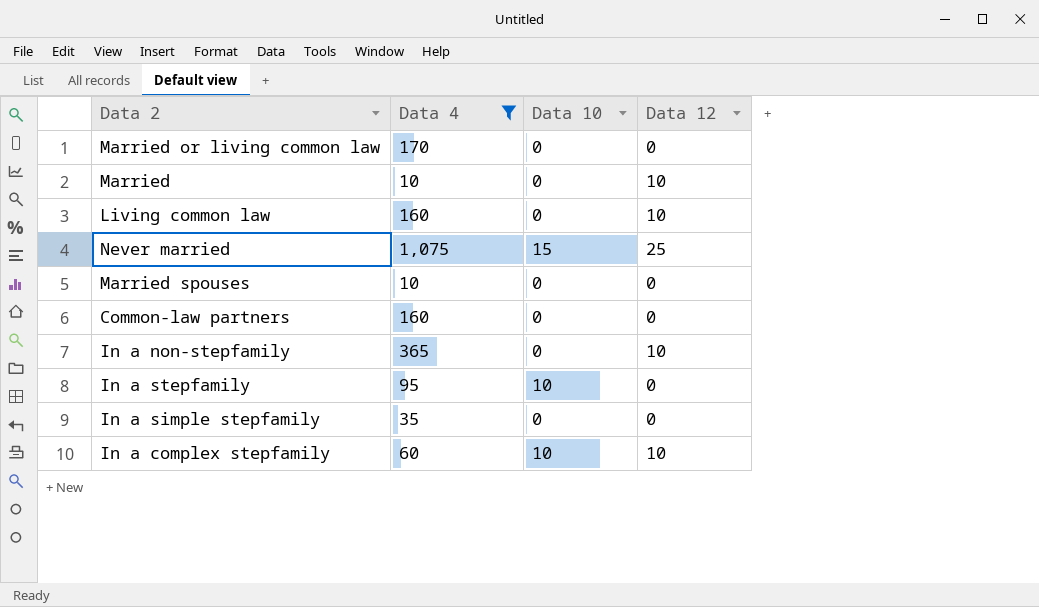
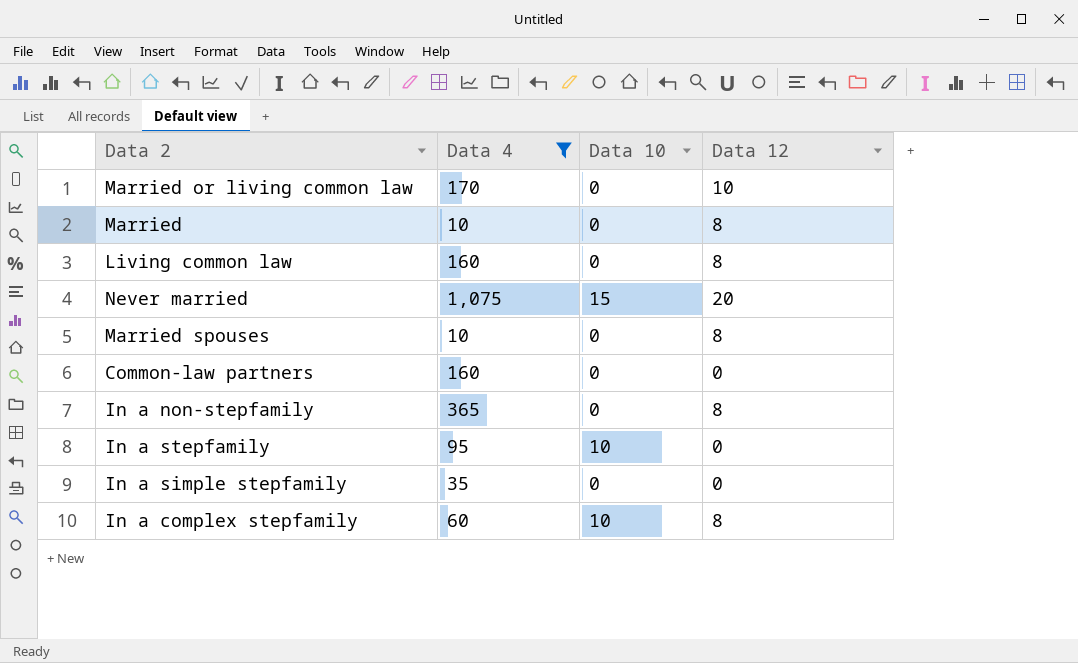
Married or living common law | Data 12: 0 -> 10
Married | Data 12: 10 -> 8
Living common law | Data 12: 10 -> 8
Never married | Data 12: 25 -> 20
Married spouses | Data 12: 0 -> 8
In a non-stepfamily | Data 12: 10 -> 8
In a complex stepfamily | Data 12: 10 -> 8

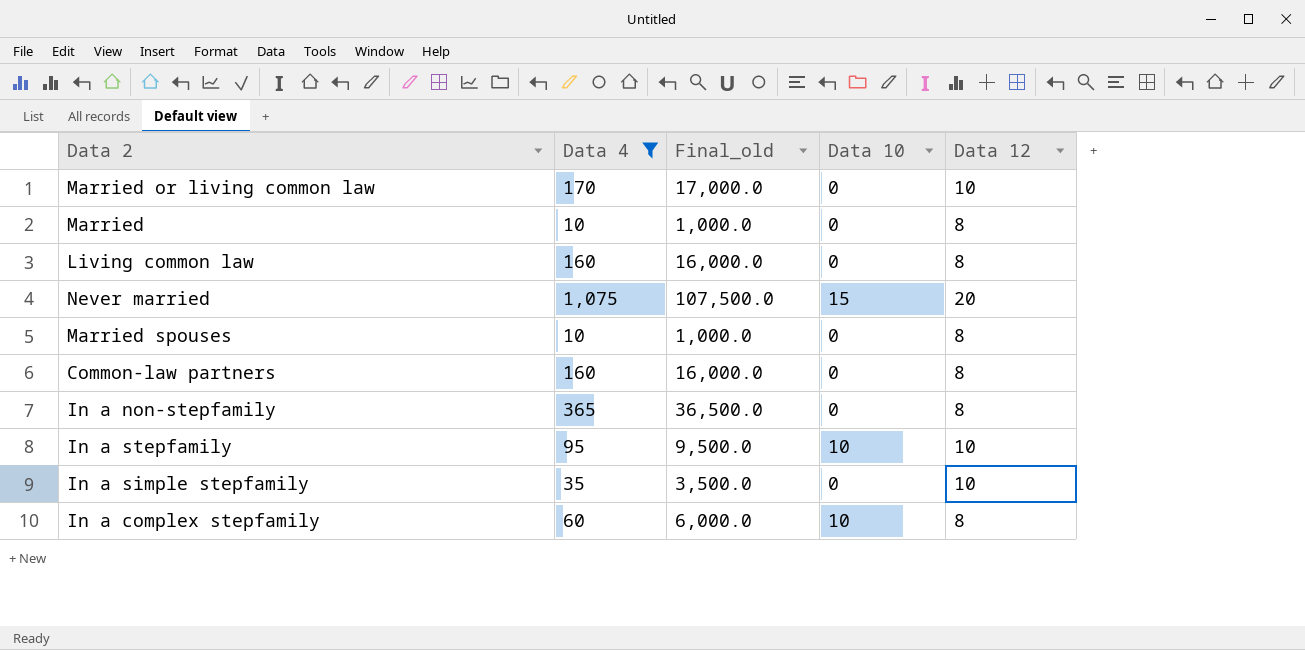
column Final_old | formula: none -> [Data 4] * 100
Common-law partners | Data 12: 0 -> 8
In a stepfamily | Data 12: 0 -> 10
In a simple stepfamily | Data 12: 0 -> 10

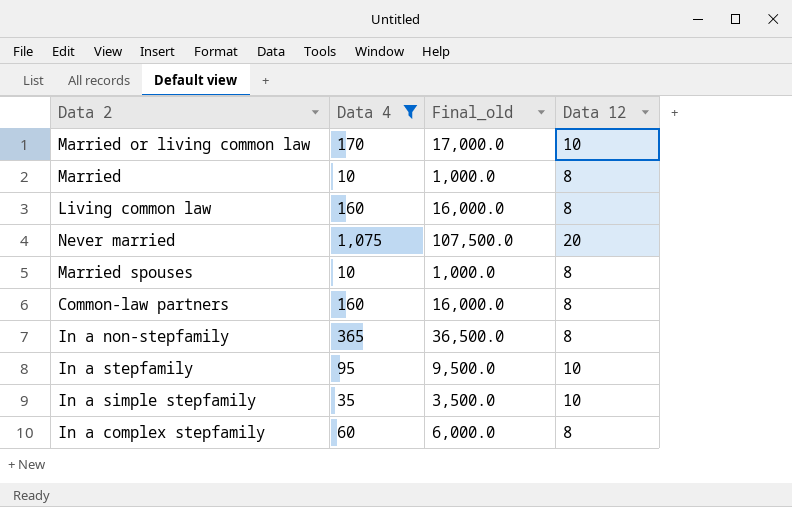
column Data 10 | position: 4 -> none

